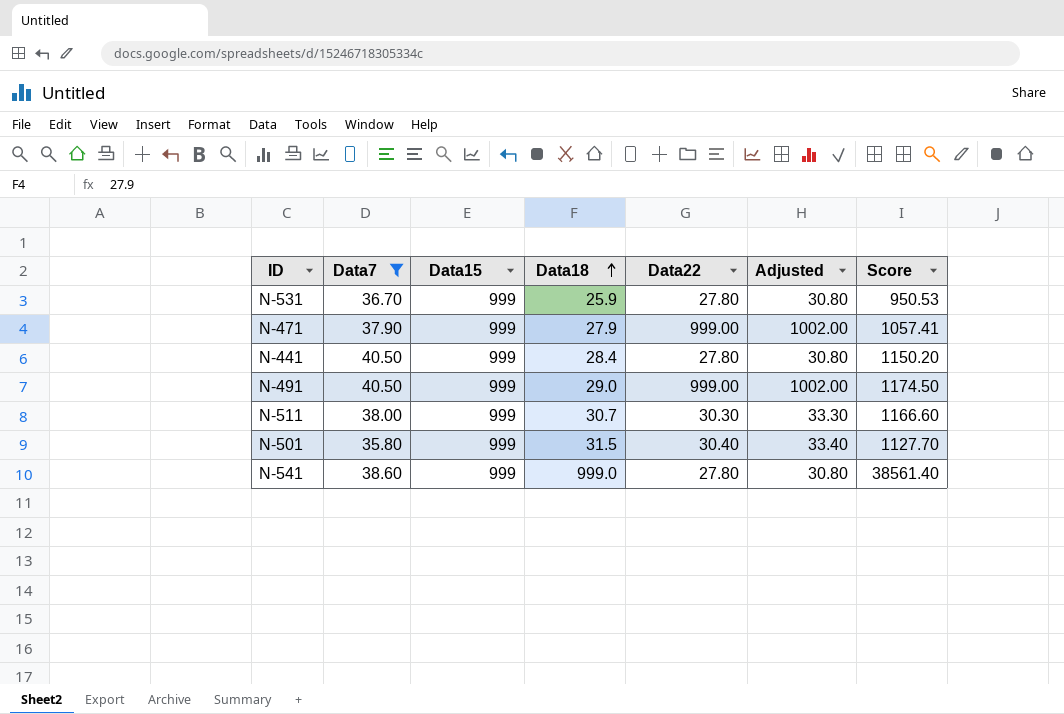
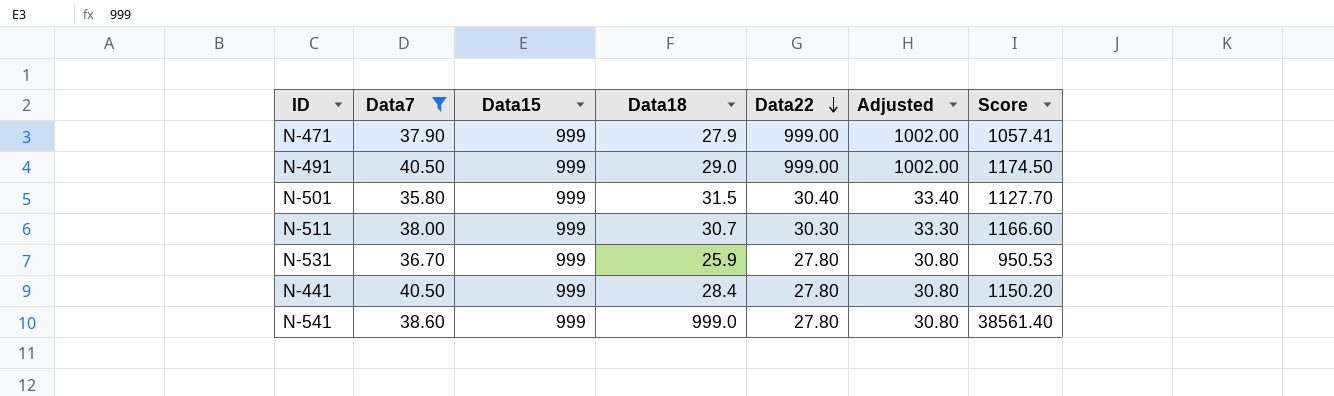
row order: Data18 ascending -> Data22 descending

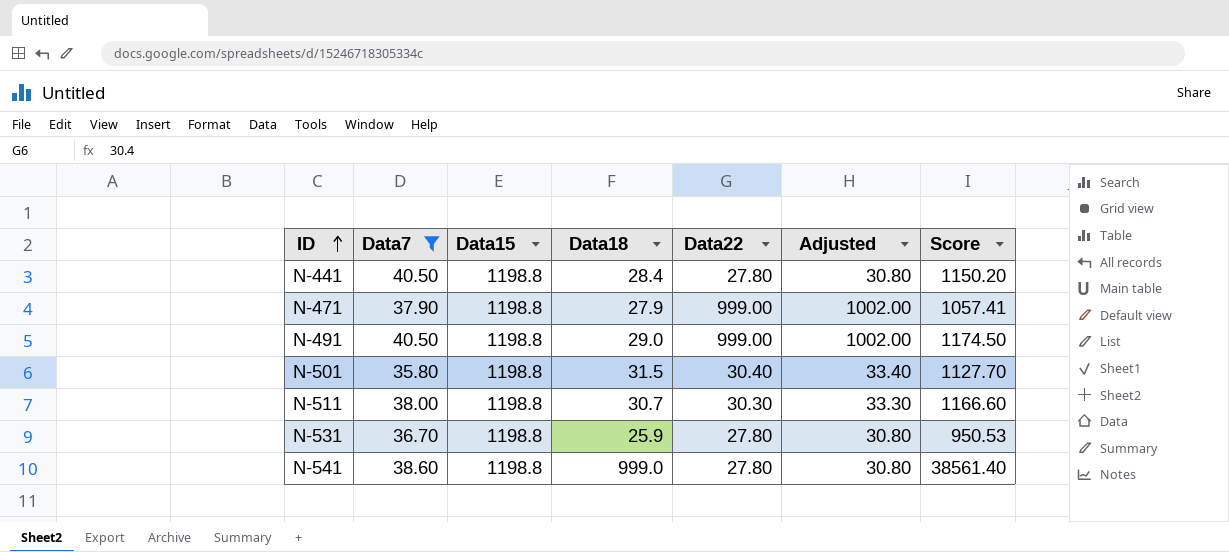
row order: Data22 descending -> ID ascending
N-441 | Data15: 999 -> 1198.8
N-471 | Data15: 999 -> 1198.8
N-491 | Data15: 999 -> 1198.8
N-501 | Data15: 999 -> 1198.8
N-511 | Data15: 999 -> 1198.8
N-531 | Data15: 999 -> 1198.8
N-541 | Data15: 999 -> 1198.8

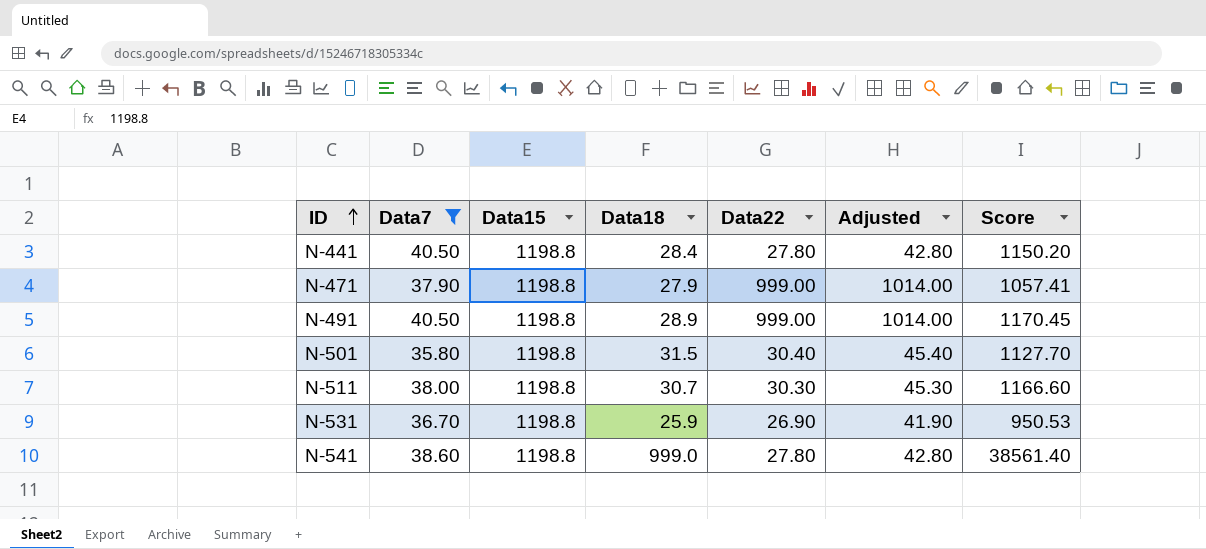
column Adjusted | formula: [Data22] + 3 -> [Data22] + 15
N-491 | Data18: 29.0 -> 28.9
N-491 | Score: 1174.50 -> 1170.45
N-531 | Data22: 27.80 -> 26.90

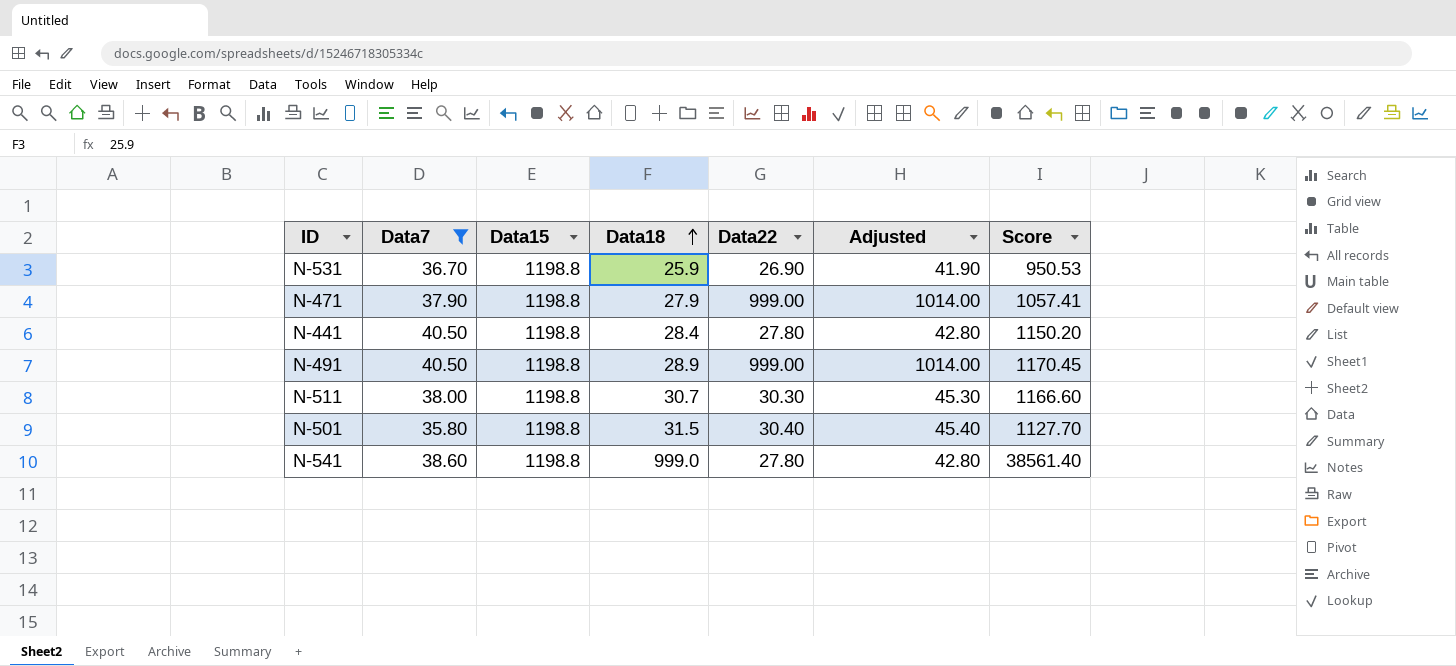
row order: ID ascending -> Data18 ascending

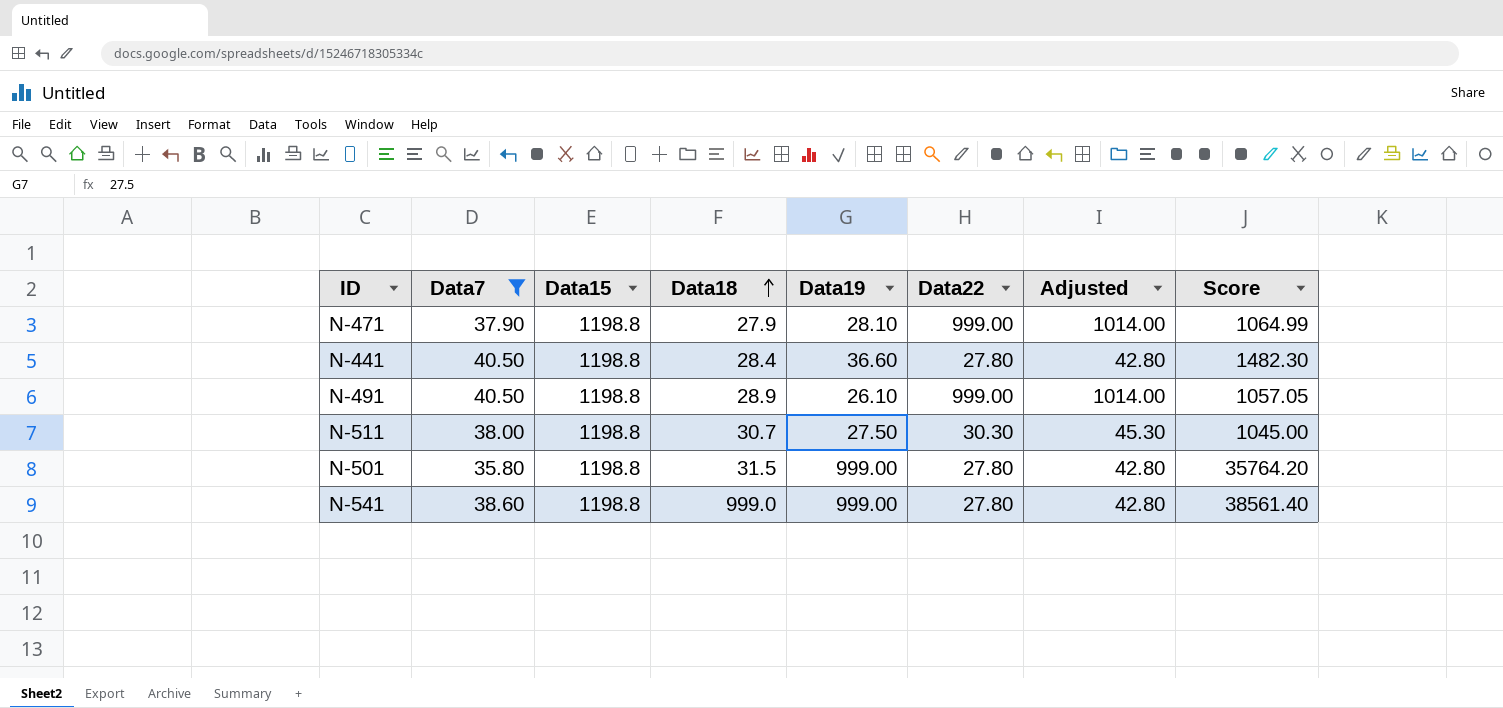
column Data19 | position: none -> 5
column Score | formula: [Data7] * [Data18] -> [Data7] * [Data19]
row N-531: 36.70 | 1198.8 | 25.9 | 26.90 | 41.90 | 950.53 -> none
N-501 | Data22: 30.40 -> 27.80
N-501 | Adjusted: 45.40 -> 42.80

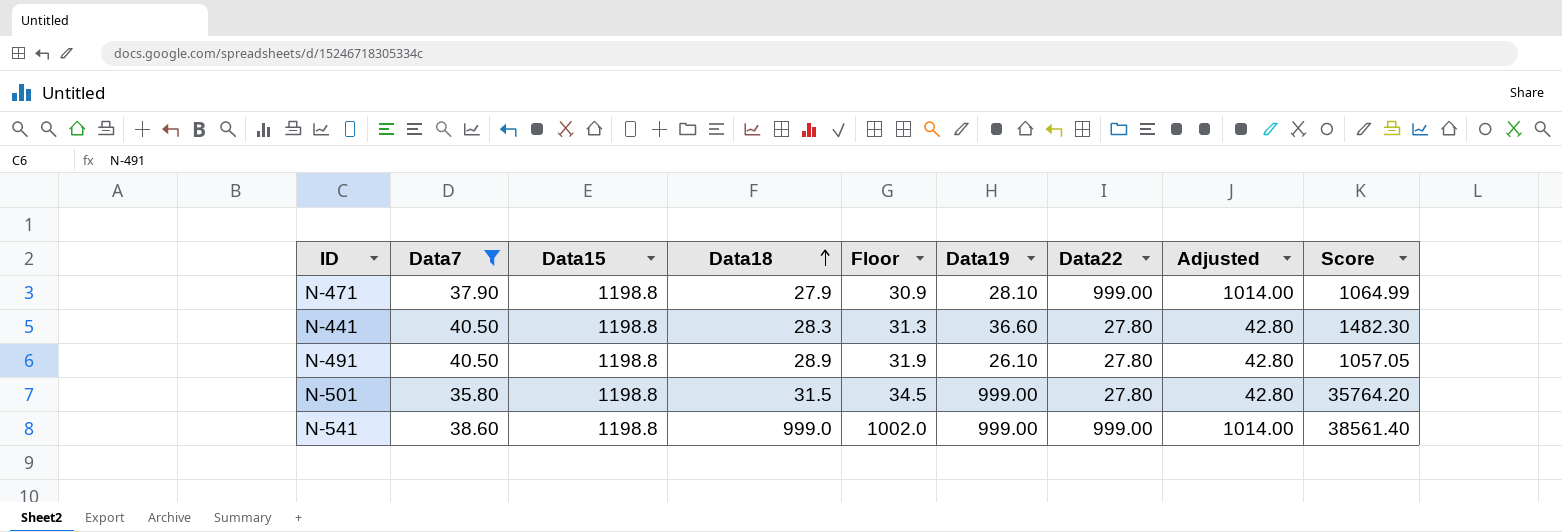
column Floor | formula: none -> [Data18] + 3
row N-511: 38.00 | 1198.8 | 30.7 | 27.50 | 30.30 | 45.30 | 1045.00 -> none
N-441 | Data18: 28.4 -> 28.3
N-491 | Data22: 999.00 -> 27.80
N-491 | Adjusted: 1014.00 -> 42.80
N-541 | Data22: 27.80 -> 999.00
N-541 | Adjusted: 42.80 -> 1014.00

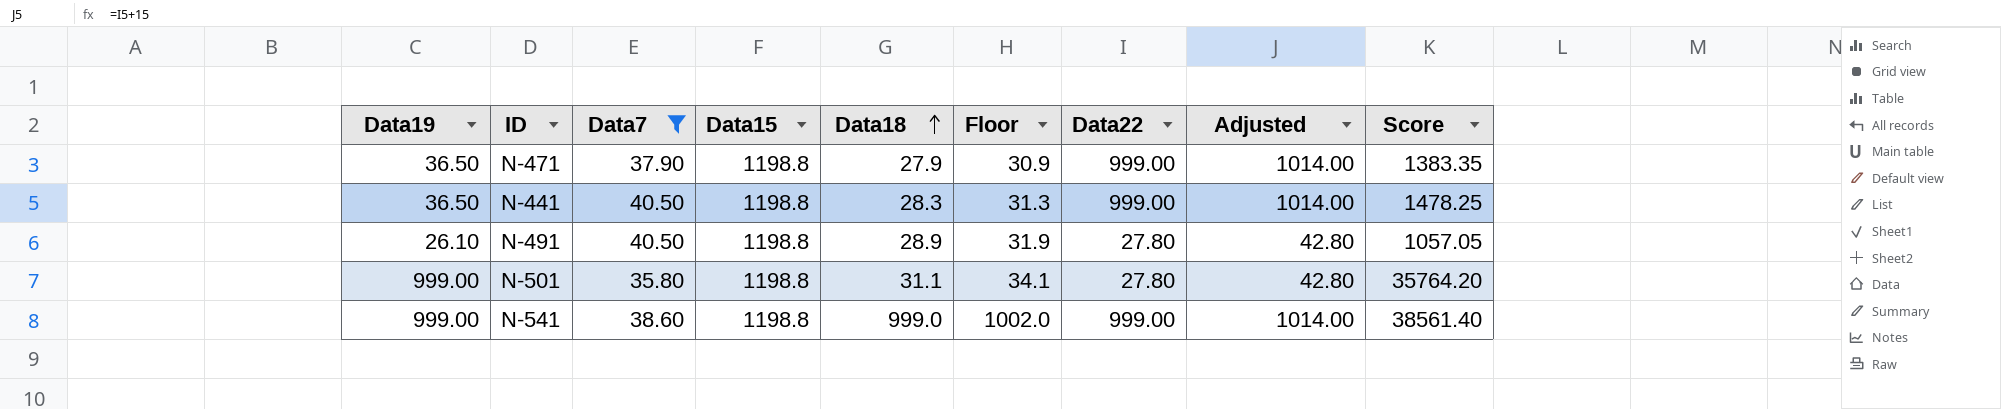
column Data19 | position: 6 -> 1
N-471 | Data19: 28.10 -> 36.50
N-471 | Score: 1064.99 -> 1383.35
N-441 | Data19: 36.60 -> 36.50
N-441 | Data22: 27.80 -> 999.00
N-441 | Adjusted: 42.80 -> 1014.00
N-441 | Score: 1482.30 -> 1478.25
N-501 | Data18: 31.5 -> 31.1
N-501 | Floor: 34.5 -> 34.1

